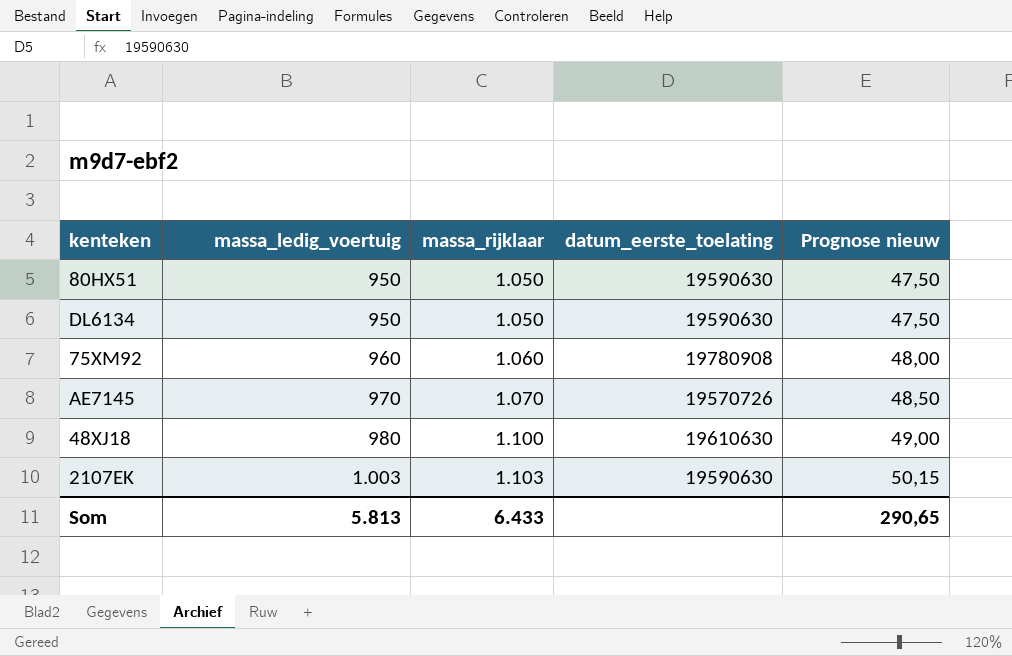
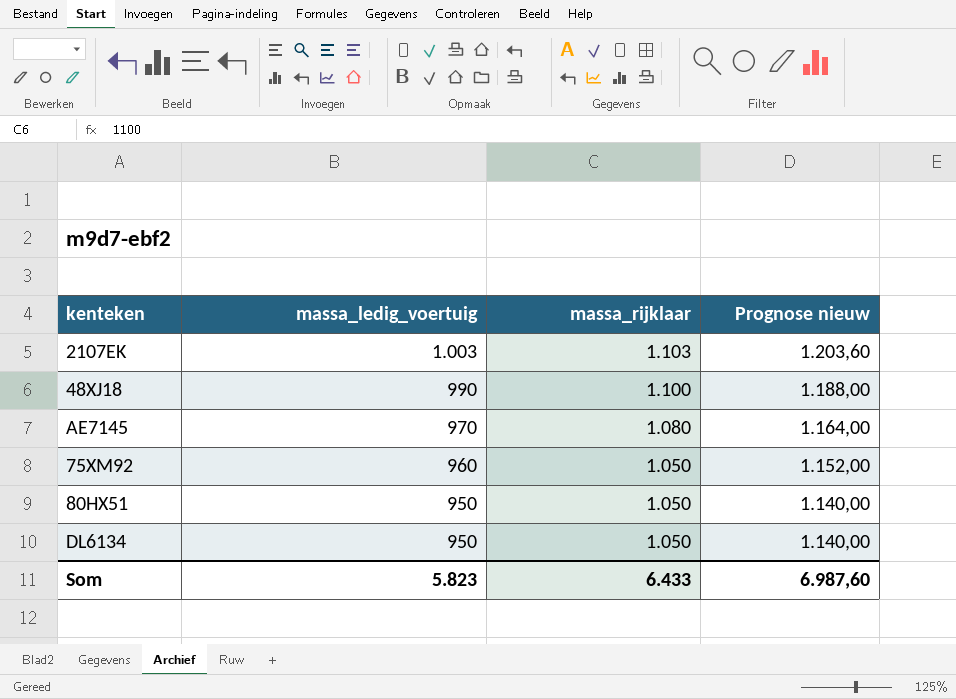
row order: massa_ledig_voertuig ascending -> massa_ledig_voertuig descending
column datum_eerste_toelating | position: 4 -> none
column Prognose nieuw | formula: [massa_ledig_voertuig] * 0,05 -> [massa_ledig_voertuig] * 1,2
48XJ18 | massa_ledig_voertuig: 980 -> 990
AE7145 | massa_rijklaar: 1.070 -> 1.080
75XM92 | massa_rijklaar: 1.060 -> 1.050
Som | massa_ledig_voertuig: 5.813 -> 5.823
Som | Prognose nieuw: 290,65 -> 6.987,60

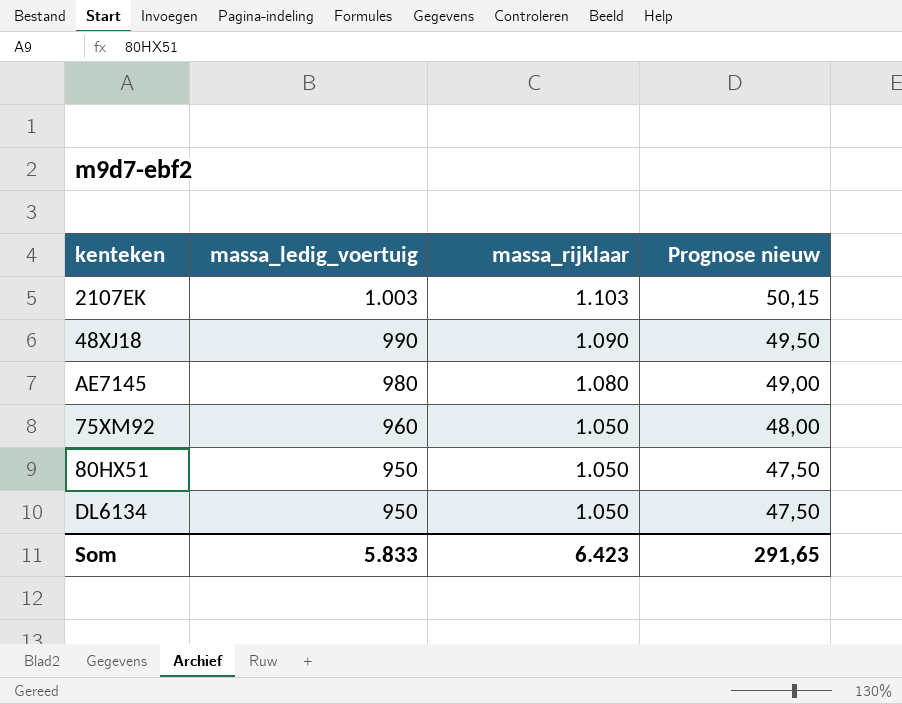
column Prognose nieuw | formula: [massa_ledig_voertuig] * 1,2 -> [massa_ledig_voertuig] * 0,05
48XJ18 | massa_rijklaar: 1.100 -> 1.090
AE7145 | massa_ledig_voertuig: 970 -> 980
Som | massa_ledig_voertuig: 5.823 -> 5.833
Som | massa_rijklaar: 6.433 -> 6.423
Som | Prognose nieuw: 6.987,60 -> 291,65

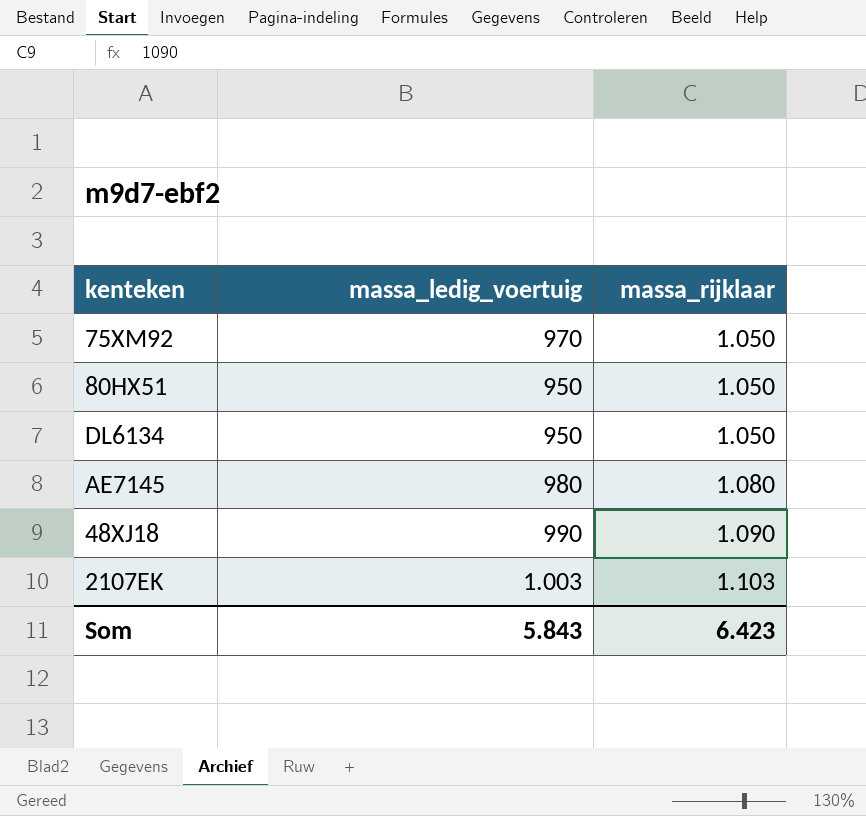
row order: massa_ledig_voertuig descending -> massa_rijklaar ascending
column Prognose nieuw | formula: [massa_ledig_voertuig] * 0,05 -> none
75XM92 | massa_ledig_voertuig: 960 -> 970
Som | massa_ledig_voertuig: 5.833 -> 5.843

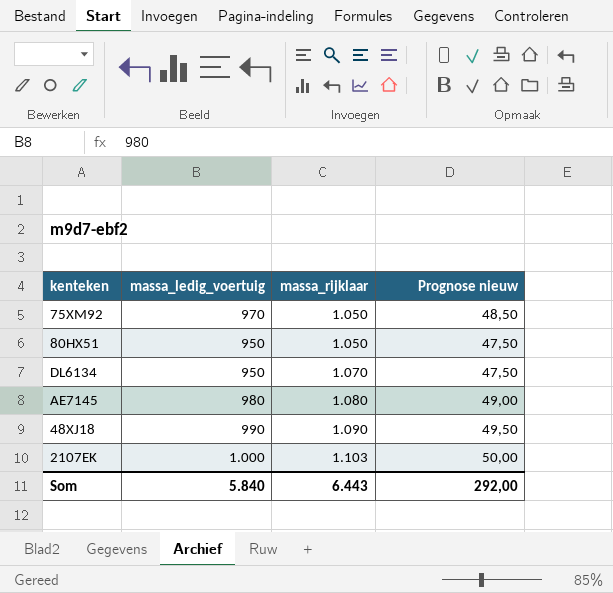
column Prognose nieuw | formula: none -> [massa_ledig_voertuig] * 0,05
DL6134 | massa_rijklaar: 1.050 -> 1.070
2107EK | massa_ledig_voertuig: 1.003 -> 1.000
Som | massa_ledig_voertuig: 5.843 -> 5.840
Som | massa_rijklaar: 6.423 -> 6.443

